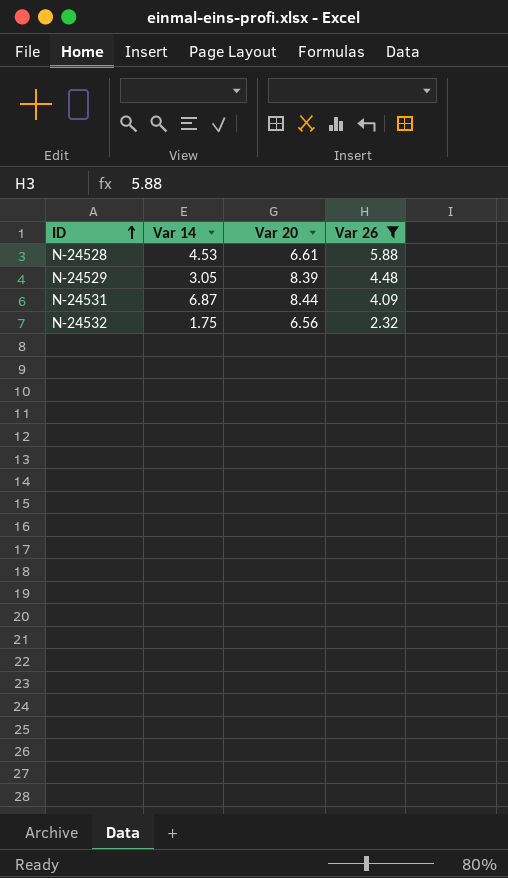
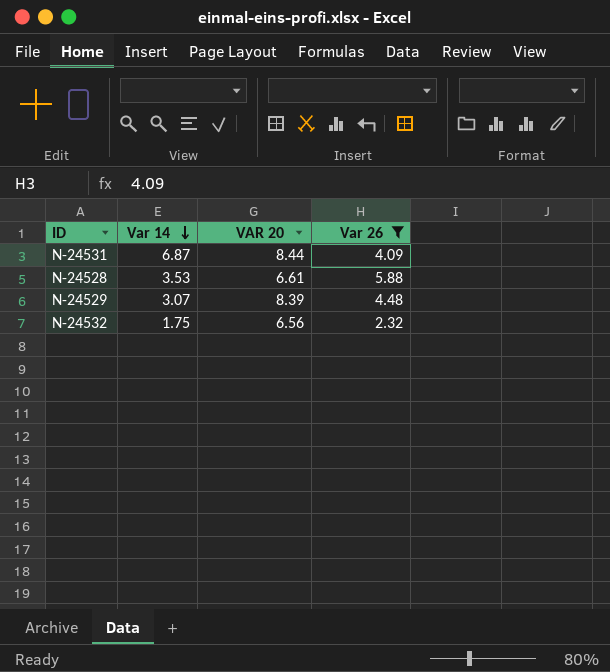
row order: ID ascending -> Var 14 descending
column name: Var 20 -> VAR 20
N-24528 | Var 14: 4.53 -> 3.53
N-24529 | Var 14: 3.05 -> 3.07

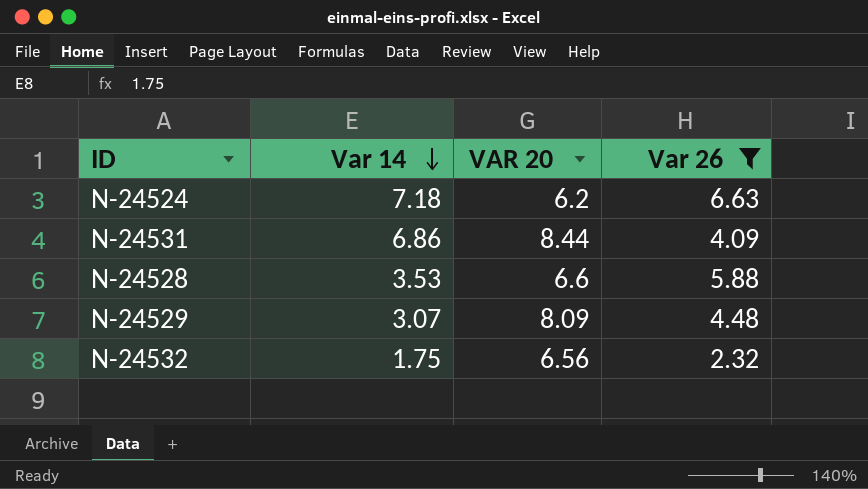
row N-24524: none -> 7.18 | 6.2 | 6.63
N-24531 | Var 14: 6.87 -> 6.86
N-24528 | VAR 20: 6.61 -> 6.6
N-24529 | VAR 20: 8.39 -> 8.09

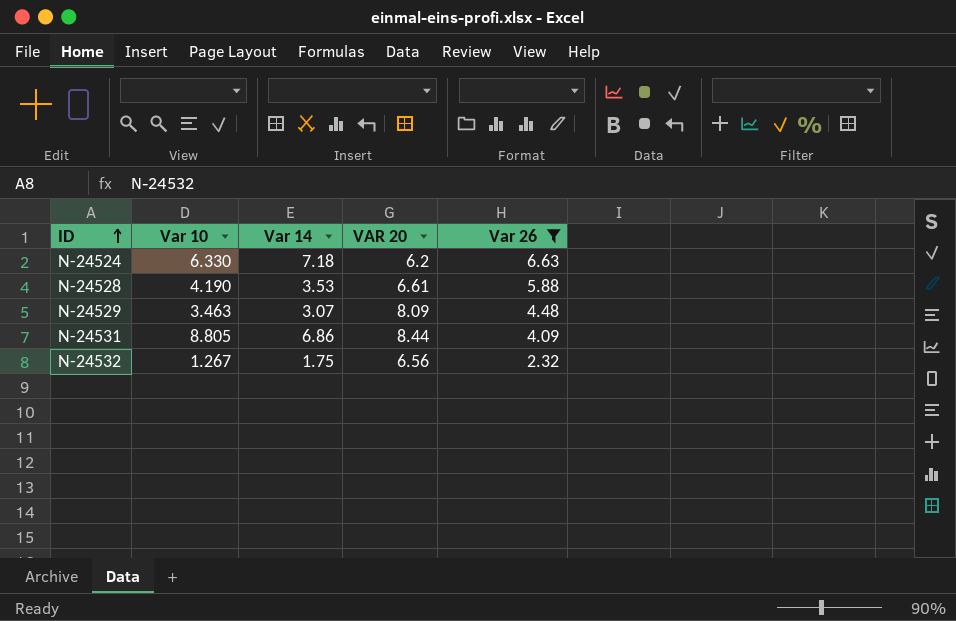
row order: Var 14 descending -> ID ascending
column Var 10 | position: none -> 2
N-24528 | VAR 20: 6.6 -> 6.61

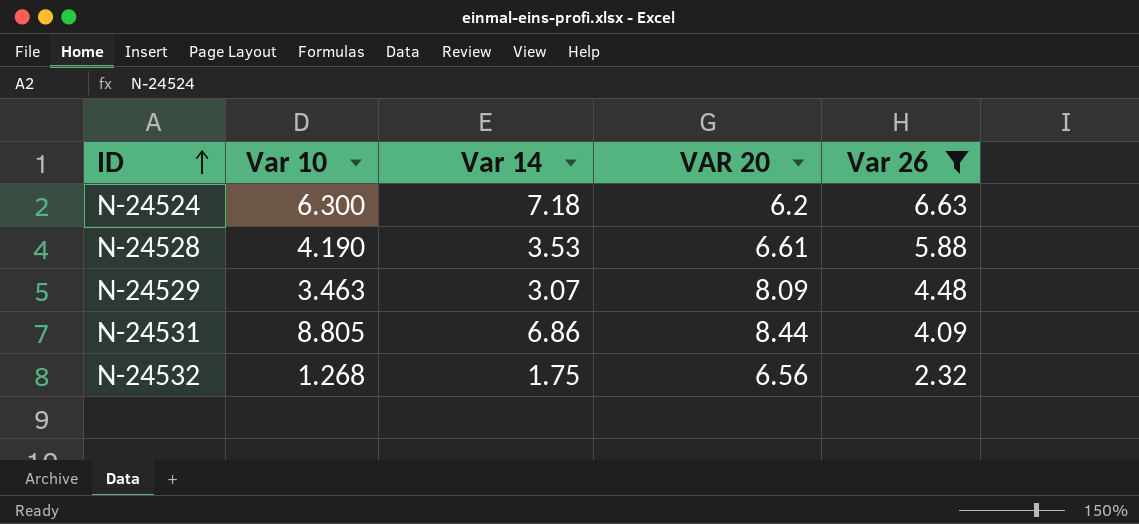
N-24524 | Var 10: 6.330 -> 6.300
N-24532 | Var 10: 1.267 -> 1.268

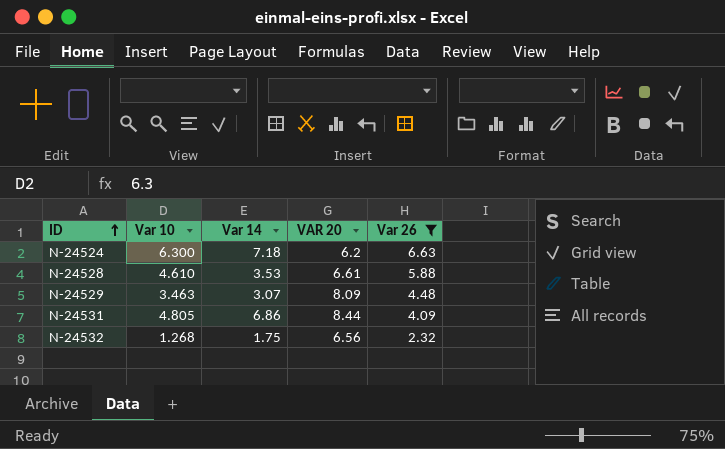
N-24528 | Var 10: 4.190 -> 4.610
N-24531 | Var 10: 8.805 -> 4.805

